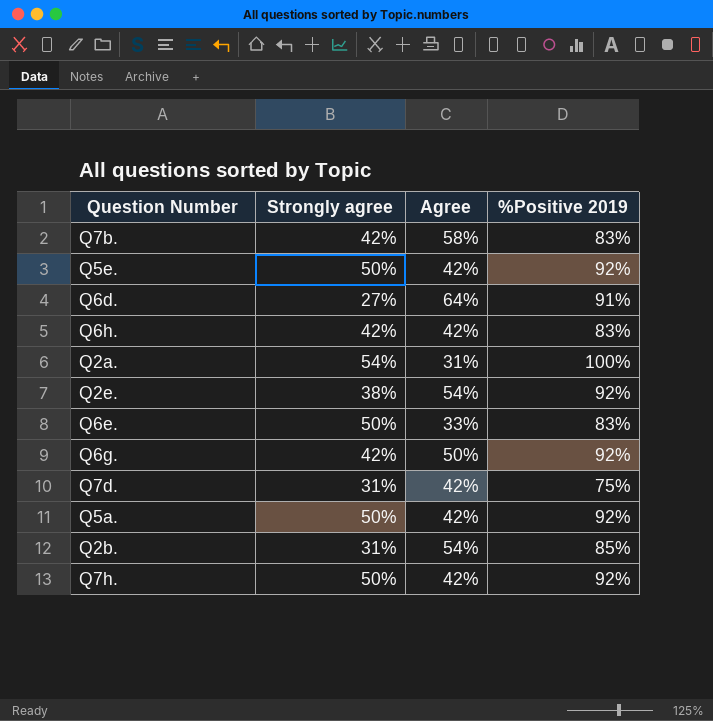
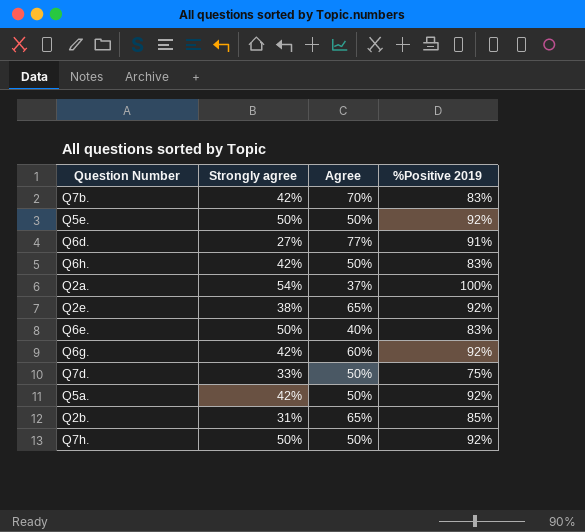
Q7b. | Agree: 58% -> 70%
Q5e. | Agree: 42% -> 50%
Q6d. | Agree: 64% -> 77%
Q6h. | Agree: 42% -> 50%
Q2a. | Agree: 31% -> 37%
Q2e. | Agree: 54% -> 65%
Q6e. | Agree: 33% -> 40%
Q6g. | Agree: 50% -> 60%
Q7d. | Strongly agree: 31% -> 33%
Q7d. | Agree: 42% -> 50%
Q5a. | Strongly agree: 50% -> 42%
Q5a. | Agree: 42% -> 50%
Q2b. | Agree: 54% -> 65%
Q7h. | Agree: 42% -> 50%

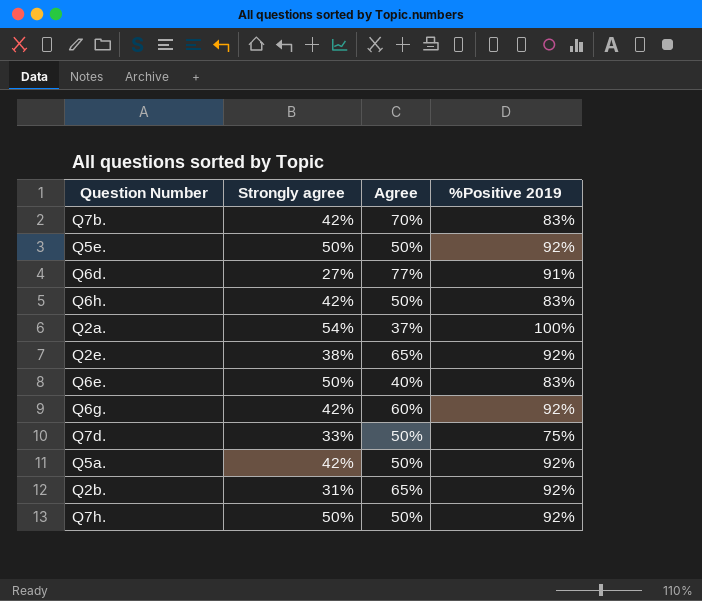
Q2b. | %Positive 2019: 85% -> 92%

